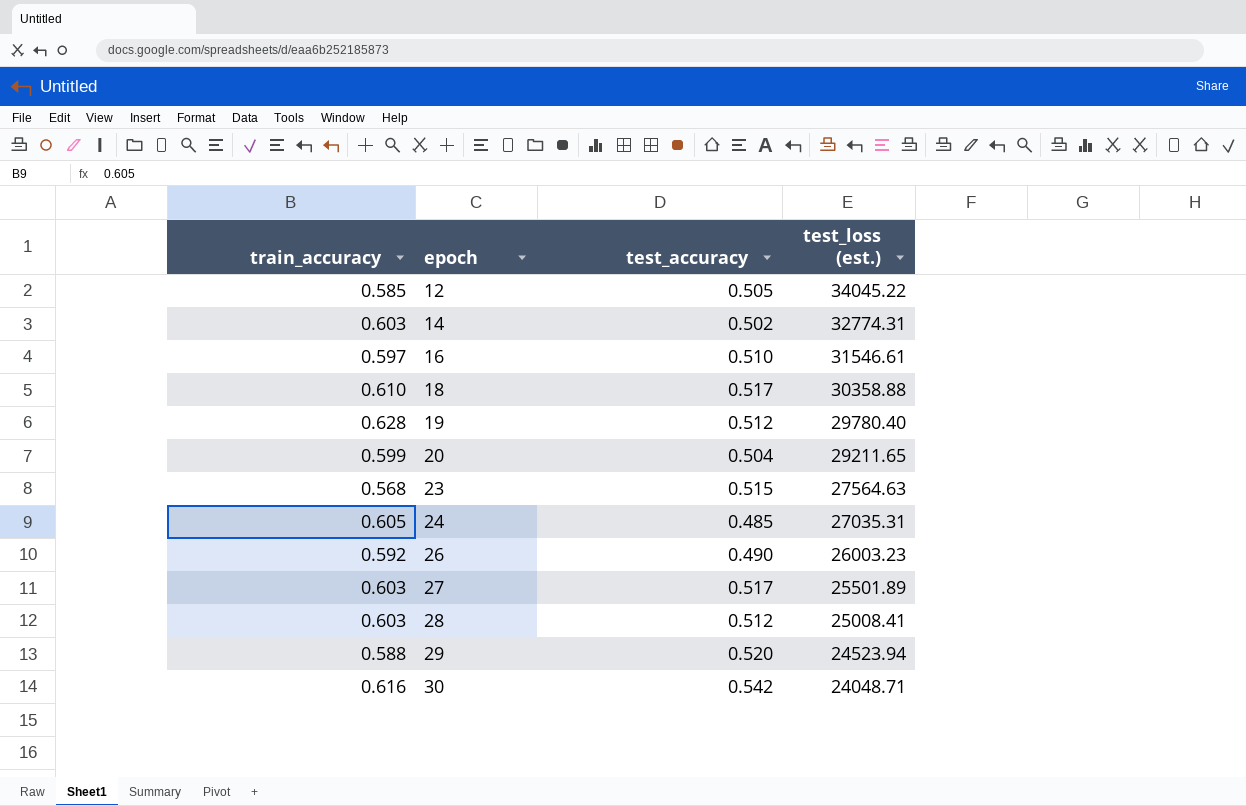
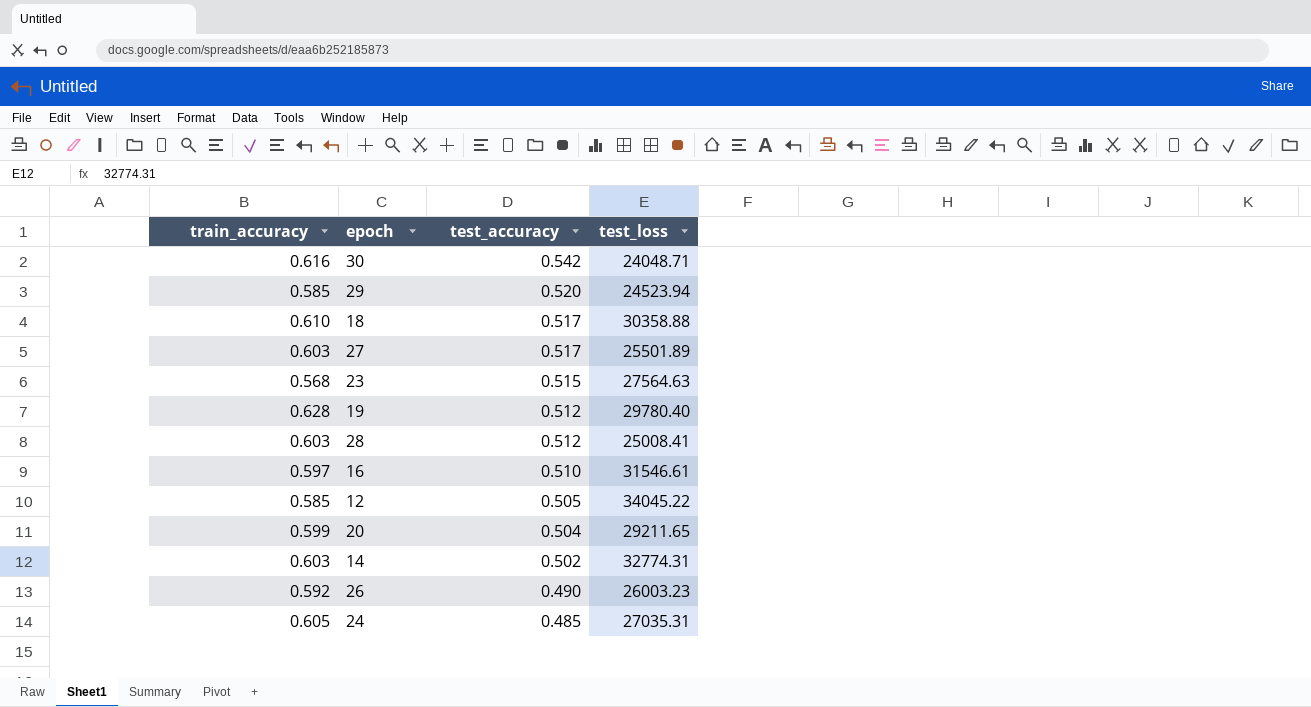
row order: epoch ascending -> test_accuracy descending
column name: test_loss (est.) -> test_loss
29 | train_accuracy: 0.588 -> 0.585

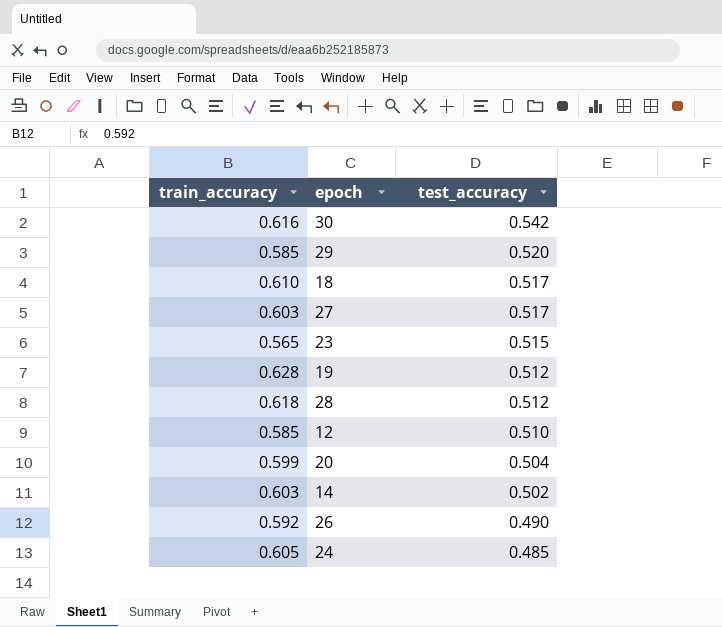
column test_loss | position: 4 -> none
row 16: 0.597 | 0.510 | 31546.61 -> none
23 | train_accuracy: 0.568 -> 0.565
28 | train_accuracy: 0.603 -> 0.618
12 | test_accuracy: 0.505 -> 0.510

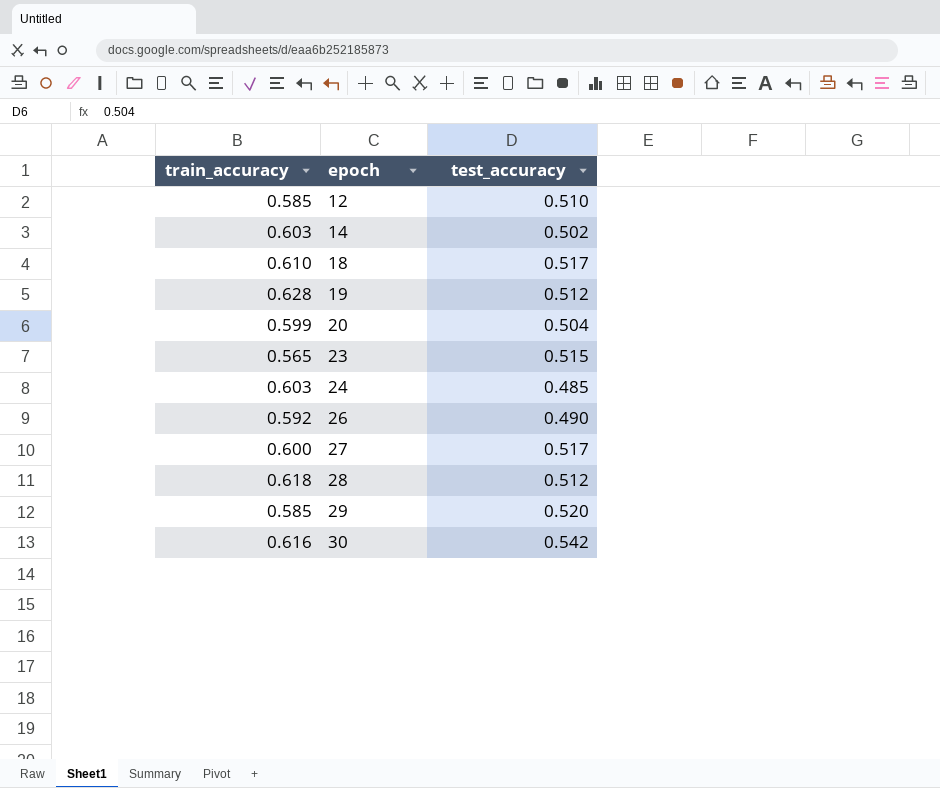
row order: test_accuracy descending -> epoch ascending
24 | train_accuracy: 0.605 -> 0.603
27 | train_accuracy: 0.603 -> 0.600

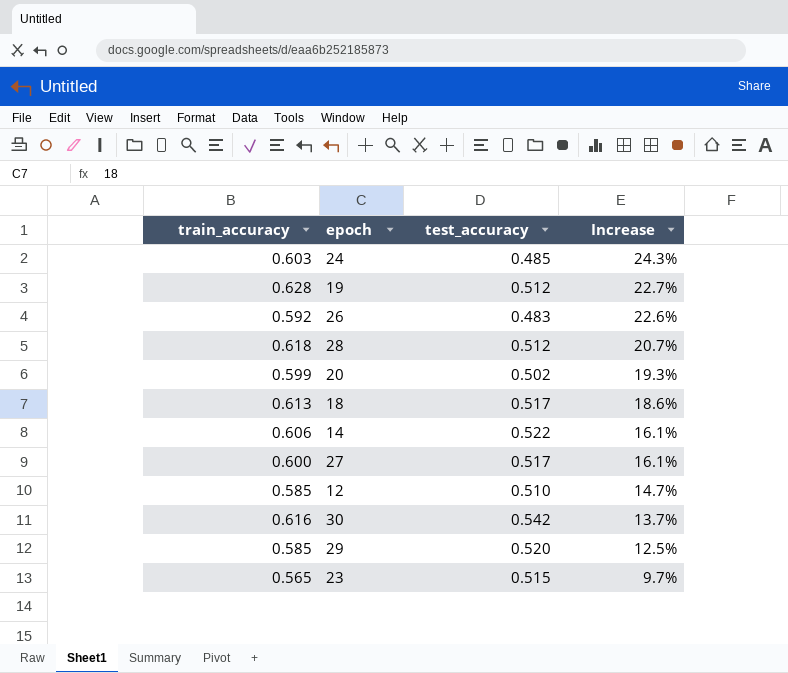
row order: epoch ascending -> Increase descending
column Increase | formula: none -> ([train_accuracy] - [test_accuracy]) / [test_accuracy]
26 | test_accuracy: 0.490 -> 0.483
20 | test_accuracy: 0.504 -> 0.502
18 | train_accuracy: 0.610 -> 0.613
14 | train_accuracy: 0.603 -> 0.606
14 | test_accuracy: 0.502 -> 0.522

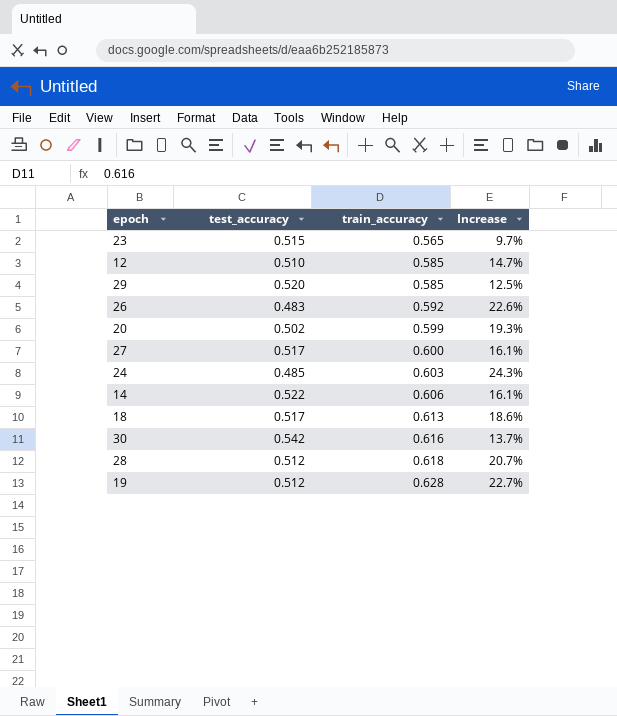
row order: Increase descending -> train_accuracy ascending
column train_accuracy | position: 1 -> 3

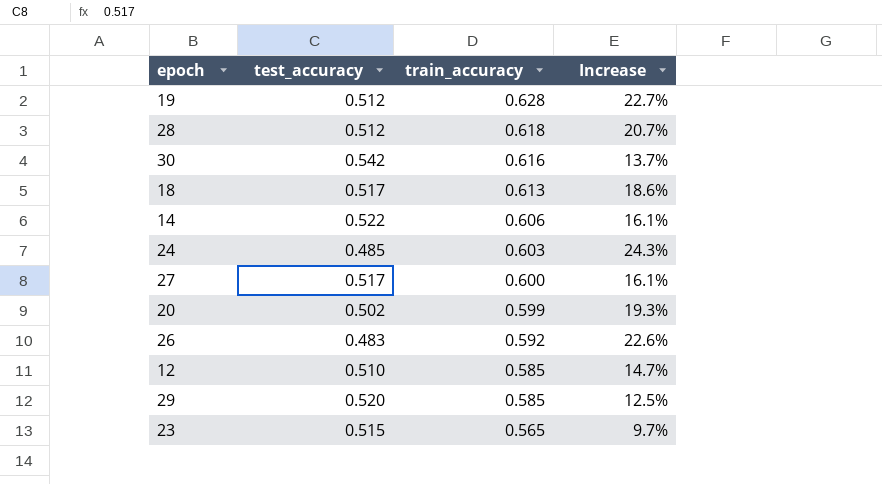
row order: train_accuracy ascending -> train_accuracy descending

